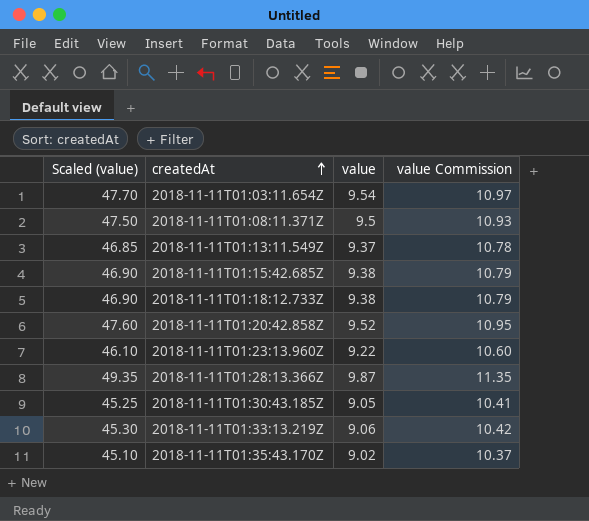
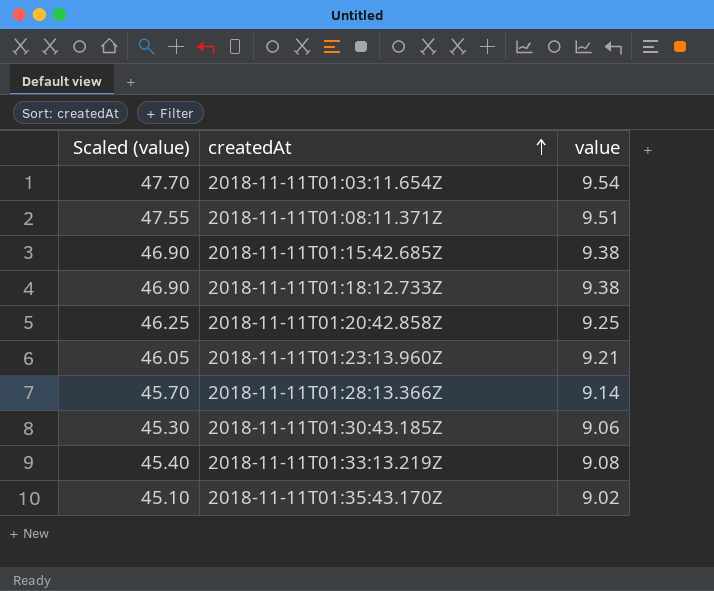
column value Commission | formula: [value] * 1.15 -> none
row 2018-11-11T01:13:11.549Z: 46.85 | 9.37 | 10.78 -> none
2018-11-11T01:08:11.371Z | Scaled (value): 47.50 -> 47.55
2018-11-11T01:08:11.371Z | value: 9.5 -> 9.51
2018-11-11T01:20:42.858Z | Scaled (value): 47.60 -> 46.25
2018-11-11T01:20:42.858Z | value: 9.52 -> 9.25
2018-11-11T01:23:13.960Z | Scaled (value): 46.10 -> 46.05
2018-11-11T01:23:13.960Z | value: 9.22 -> 9.21
2018-11-11T01:28:13.366Z | Scaled (value): 49.35 -> 45.70
2018-11-11T01:28:13.366Z | value: 9.87 -> 9.14
2018-11-11T01:30:43.185Z | Scaled (value): 45.25 -> 45.30
2018-11-11T01:30:43.185Z | value: 9.05 -> 9.06
2018-11-11T01:33:13.219Z | Scaled (value): 45.30 -> 45.40
2018-11-11T01:33:13.219Z | value: 9.06 -> 9.08

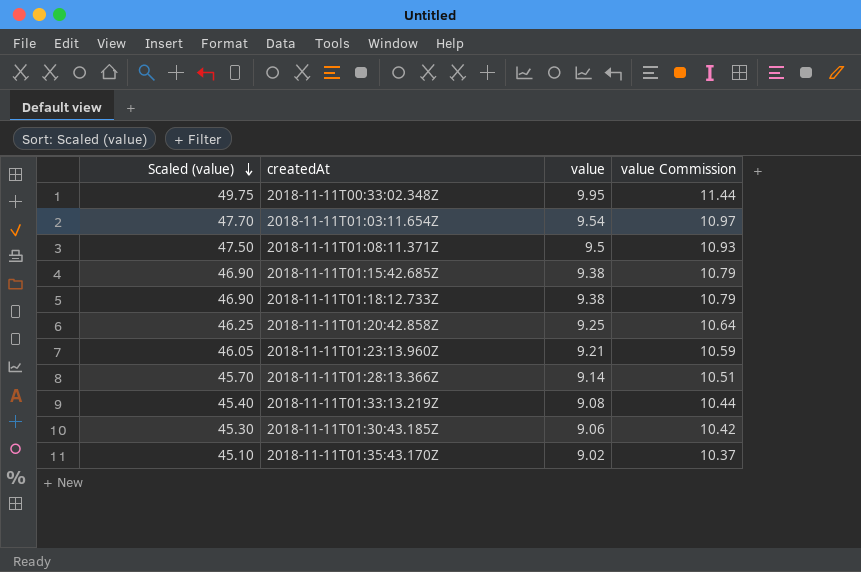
row order: createdAt ascending -> Scaled (value) descending
column value Commission | formula: none -> [value] * 1.15
row 2018-11-11T00:33:02.348Z: none -> 49.75 | 9.95 | 11.44
2018-11-11T01:08:11.371Z | Scaled (value): 47.55 -> 47.50
2018-11-11T01:08:11.371Z | value: 9.51 -> 9.5

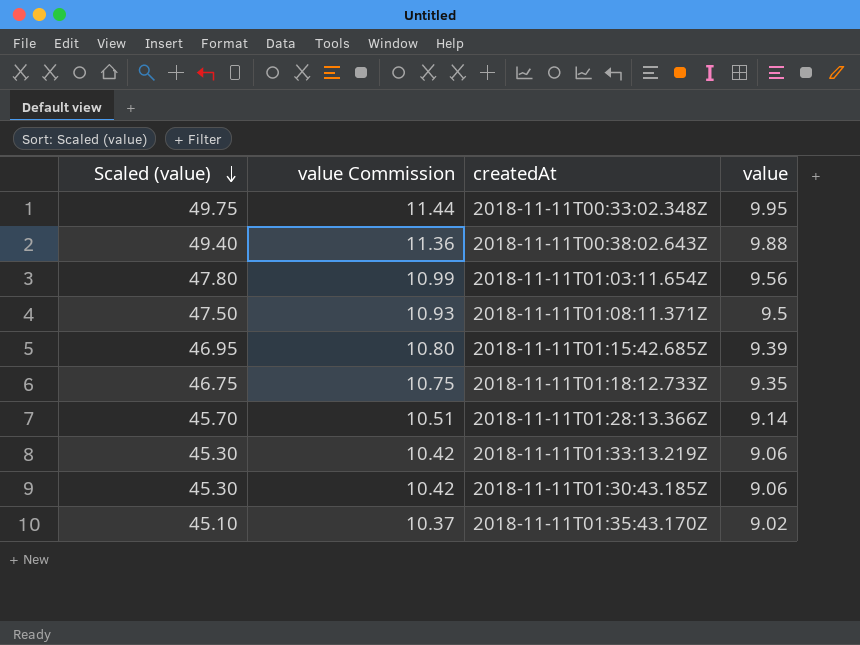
column value Commission | position: 4 -> 2
row 2018-11-11T01:20:42.858Z: 46.25 | 9.25 | 10.64 -> none
row 2018-11-11T01:23:13.960Z: 46.05 | 9.21 | 10.59 -> none
row 2018-11-11T00:38:02.643Z: none -> 49.40 | 11.36 | 9.88
2018-11-11T01:03:11.654Z | Scaled (value): 47.70 -> 47.80
2018-11-11T01:03:11.654Z | value Commission: 10.97 -> 10.99
2018-11-11T01:03:11.654Z | value: 9.54 -> 9.56
2018-11-11T01:15:42.685Z | Scaled (value): 46.90 -> 46.95
2018-11-11T01:15:42.685Z | value Commission: 10.79 -> 10.80
2018-11-11T01:15:42.685Z | value: 9.38 -> 9.39
2018-11-11T01:18:12.733Z | Scaled (value): 46.90 -> 46.75
2018-11-11T01:18:12.733Z | value Commission: 10.79 -> 10.75
2018-11-11T01:18:12.733Z | value: 9.38 -> 9.35
2018-11-11T01:33:13.219Z | Scaled (value): 45.40 -> 45.30
2018-11-11T01:33:13.219Z | value Commission: 10.44 -> 10.42
2018-11-11T01:33:13.219Z | value: 9.08 -> 9.06

